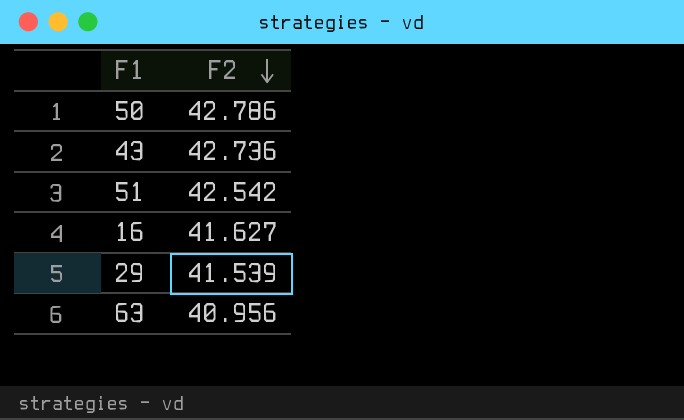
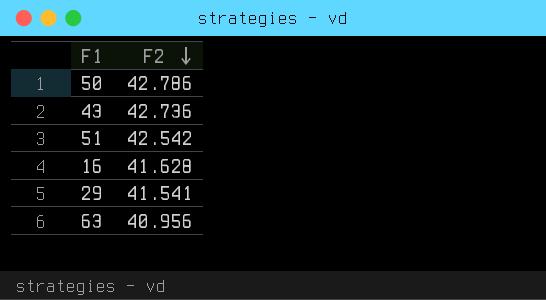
16 | F2: 41.627 -> 41.628
29 | F2: 41.539 -> 41.541

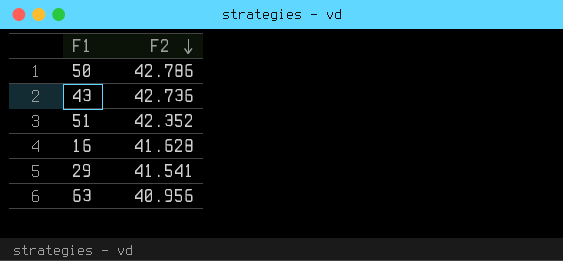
51 | F2: 42.542 -> 42.352

